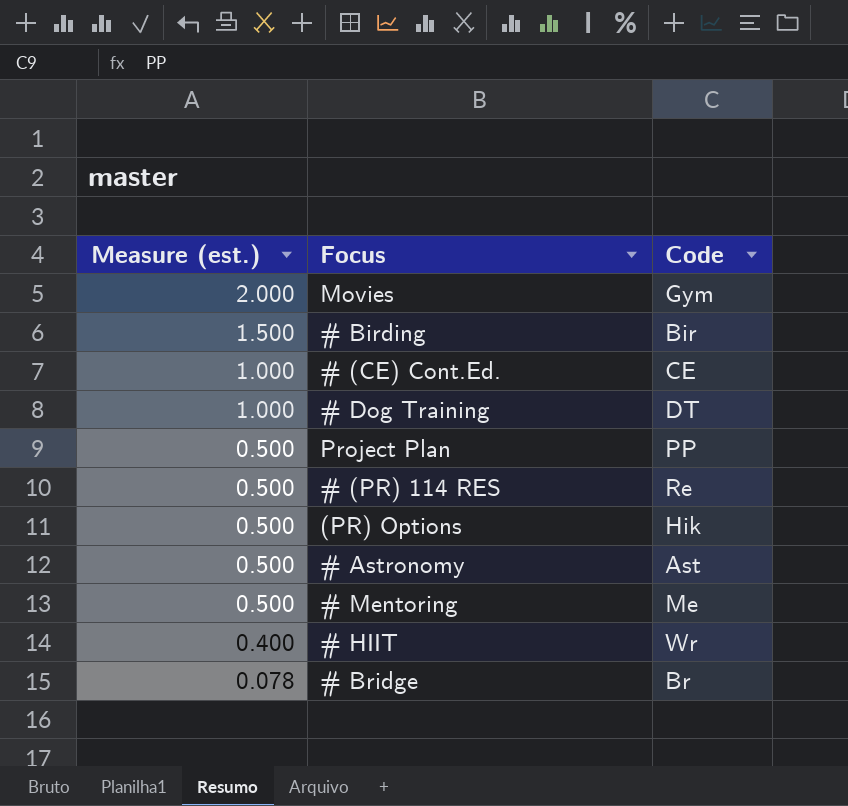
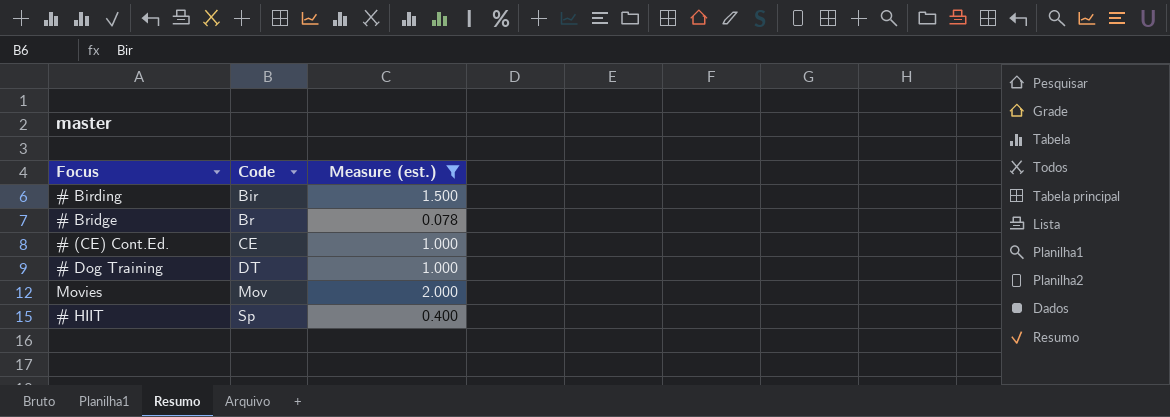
filter: none -> Measure (est.) != 0.500
row order: Measure (est.) descending -> Code ascending
column Measure (est.) | position: 1 -> 3
Movies | Code: Gym -> Mov
# HIIT | Code: Wr -> Sp

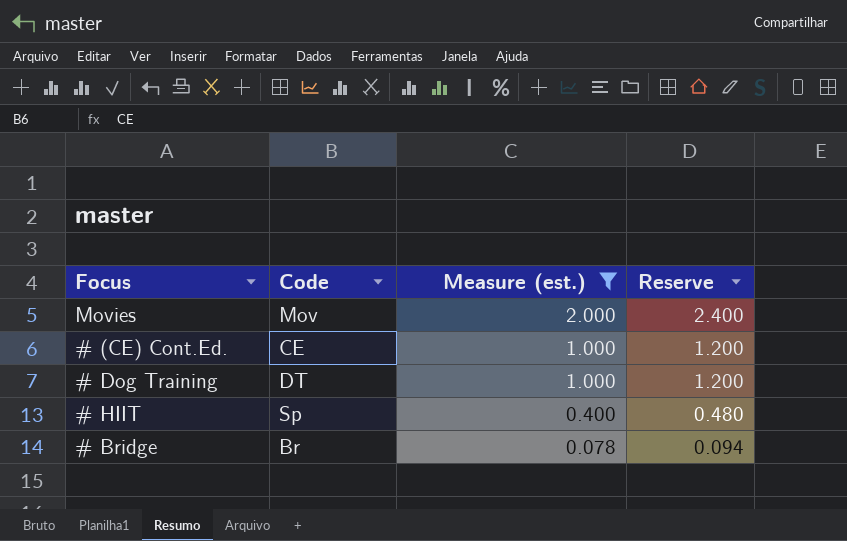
row order: Code ascending -> Measure (est.) descending
column Reserve | formula: none -> [Measure (est.)] * 1.2
row # Birding: Bir | 1.500 -> none

